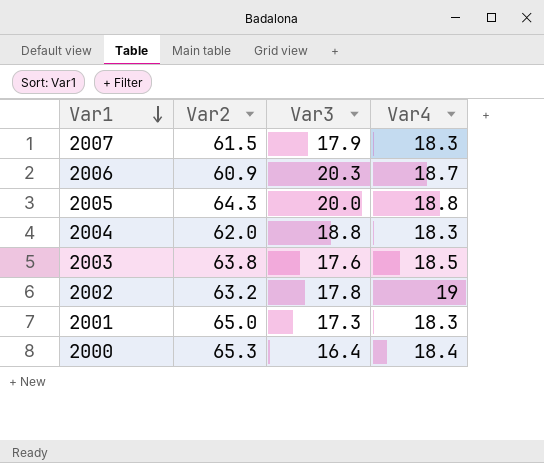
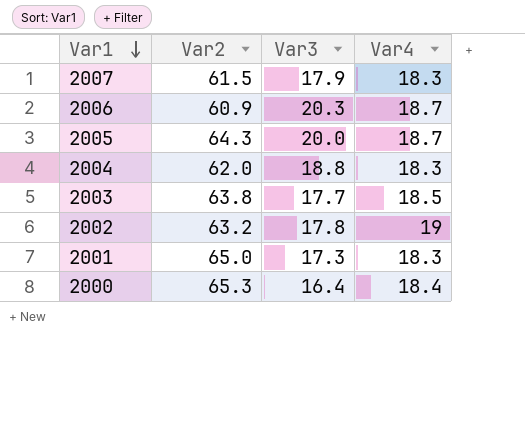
2005 | Var4: 18.8 -> 18.7
2003 | Var3: 17.6 -> 17.7

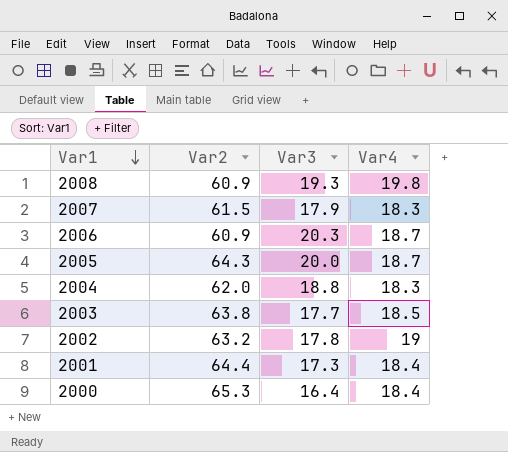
row 2008: none -> 60.9 | 19.3 | 19.8
2001 | Var2: 65.0 -> 64.4
2001 | Var4: 18.3 -> 18.4

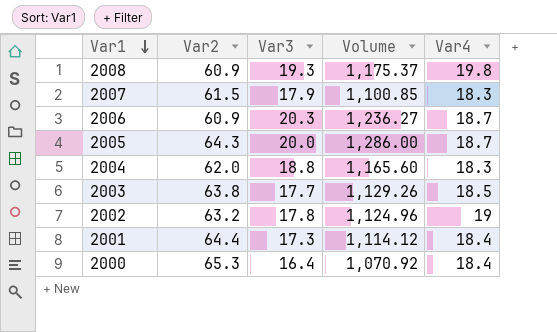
column Volume | formula: none -> [Var2] * [Var3]

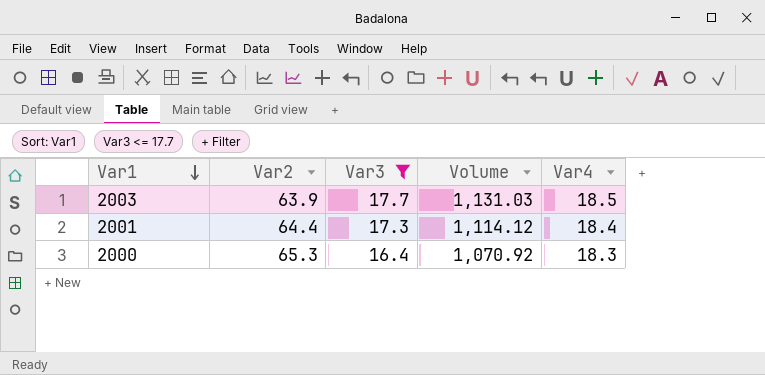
filter: none -> Var3 <= 17.7
2003 | Var2: 63.8 -> 63.9
2003 | Volume: 1,129.26 -> 1,131.03
2000 | Var4: 18.4 -> 18.3

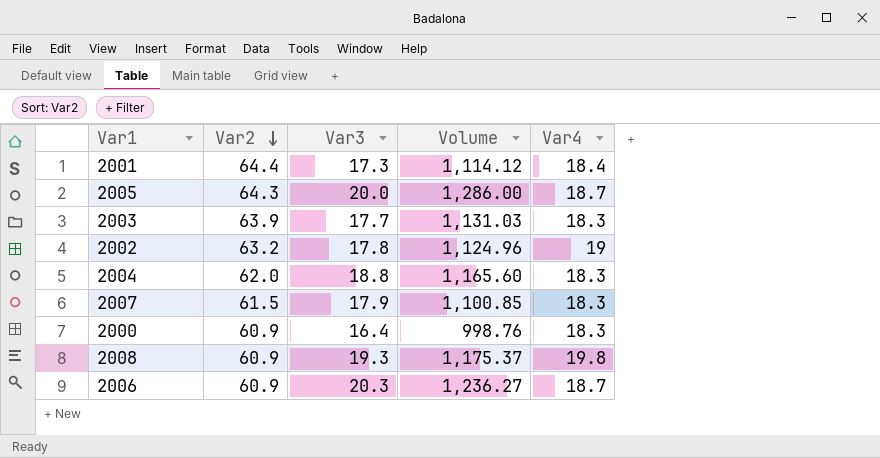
filter: Var3 <= 17.7 -> none
row order: Var1 descending -> Var2 descending
2003 | Var4: 18.5 -> 18.3
2000 | Var2: 65.3 -> 60.9
2000 | Volume: 1,070.92 -> 998.76

